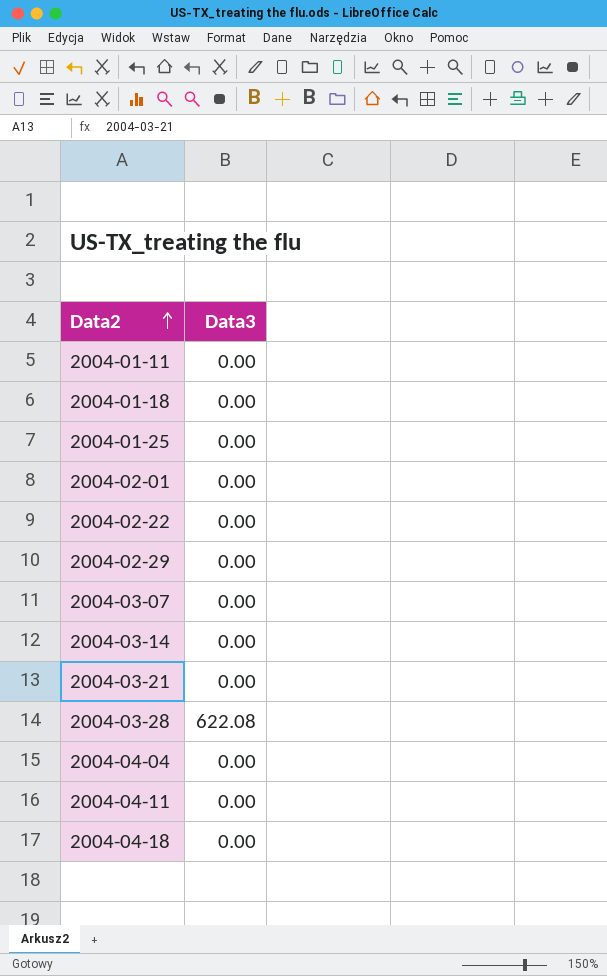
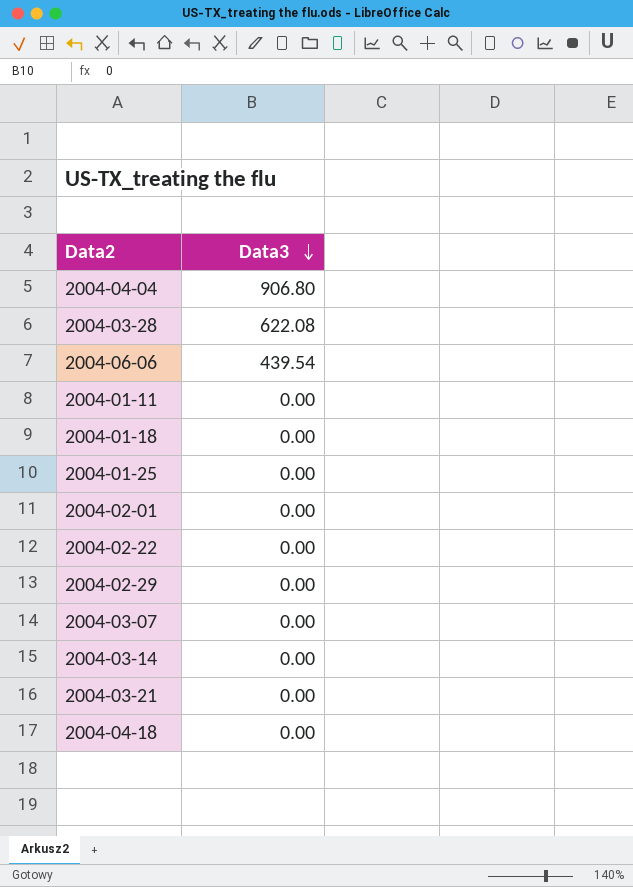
row order: Data2 ascending -> Data3 descending
row 2004-04-11: 0.00 -> none
2004-04-04 | Data3: 0.00 -> 906.80
row 2004-06-06: none -> 439.54

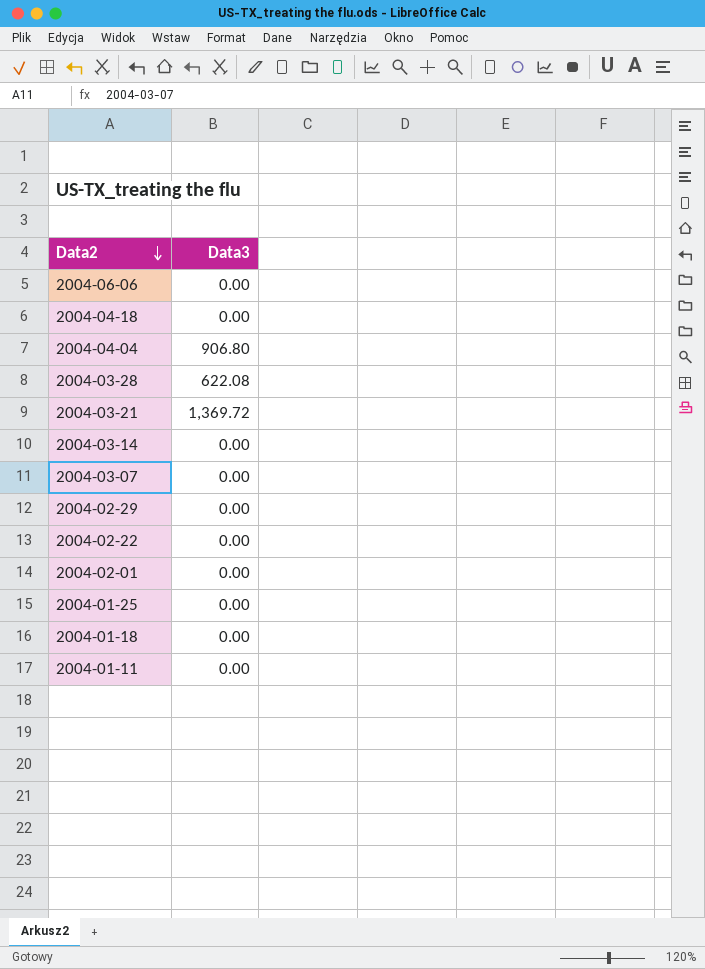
row order: Data3 descending -> Data2 descending
2004-06-06 | Data3: 439.54 -> 0.00
2004-03-21 | Data3: 0.00 -> 1,369.72

